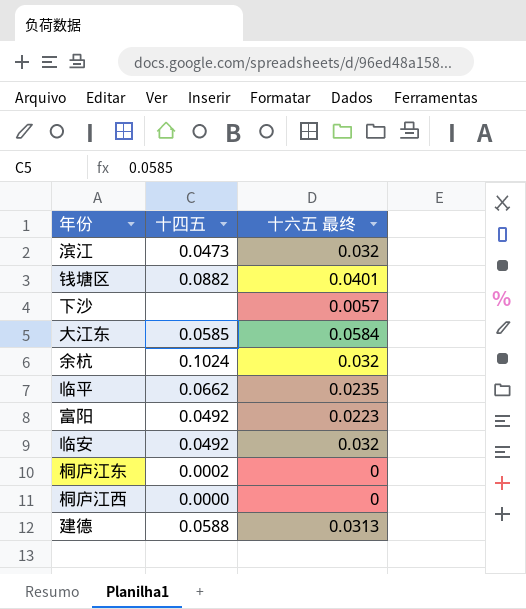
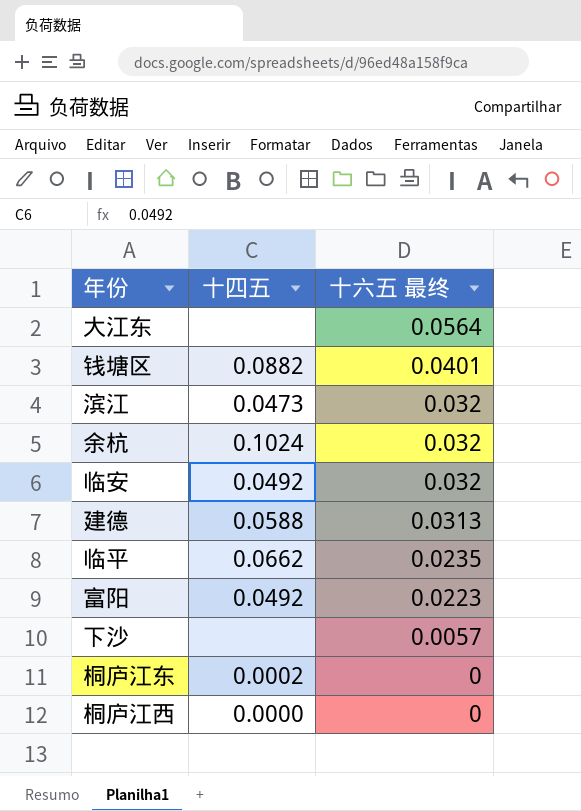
row order: none -> 十六五 最终 descending
大江东 | 十四五: 0.0585 -> none
大江东 | 十六五 最终: 0.0584 -> 0.0564

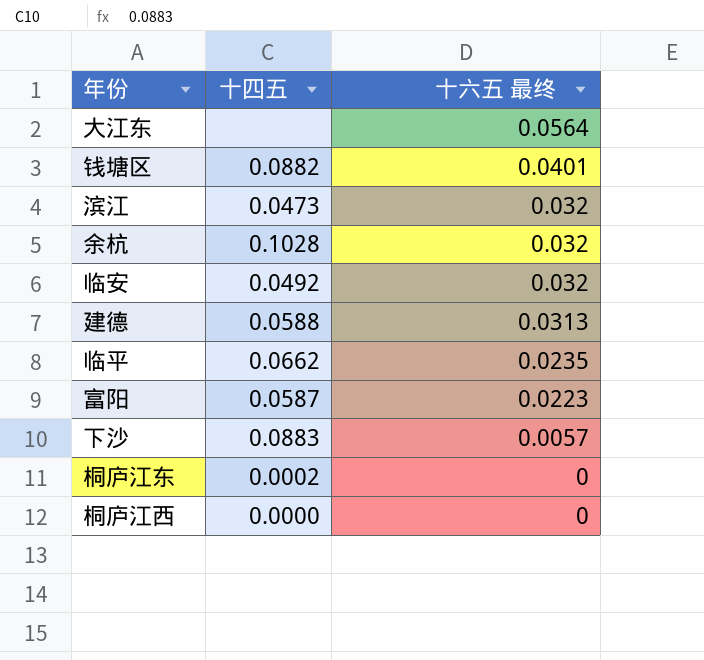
余杭 | 十四五: 0.1024 -> 0.1028
富阳 | 十四五: 0.0492 -> 0.0587
下沙 | 十四五: none -> 0.0883

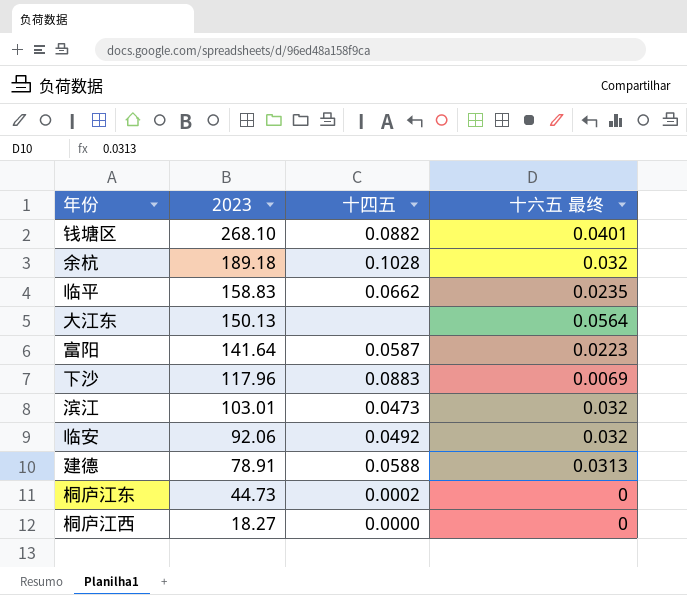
row order: 十六五 最终 descending -> 2023 descending
column 2023 | position: none -> 2
下沙 | 十六五 最终: 0.0057 -> 0.0069

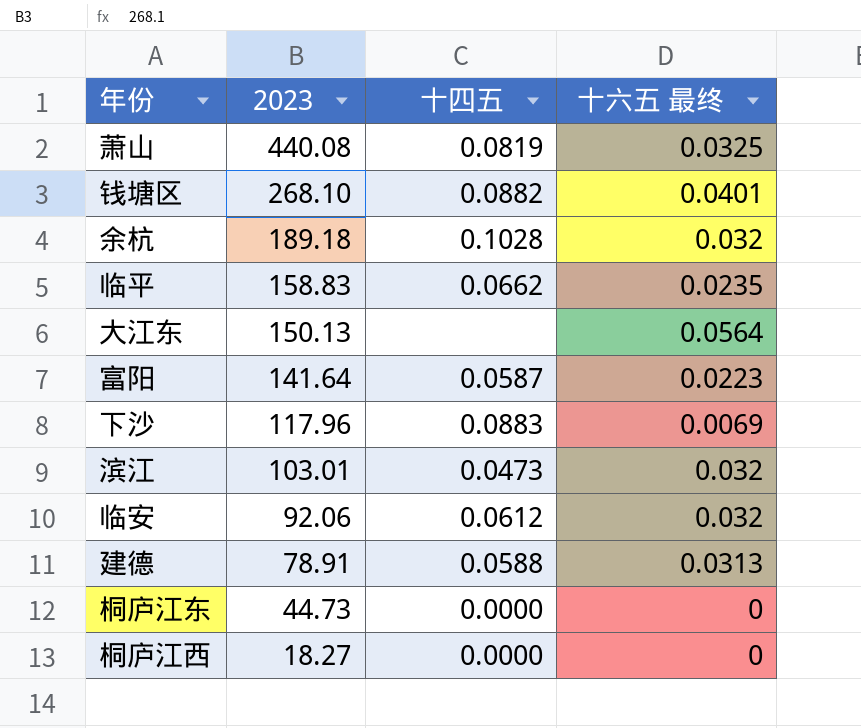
row 萧山: none -> 440.08 | 0.0819 | 0.0325
临安 | 十四五: 0.0492 -> 0.0612
桐庐江东 | 十四五: 0.0002 -> 0.0000

